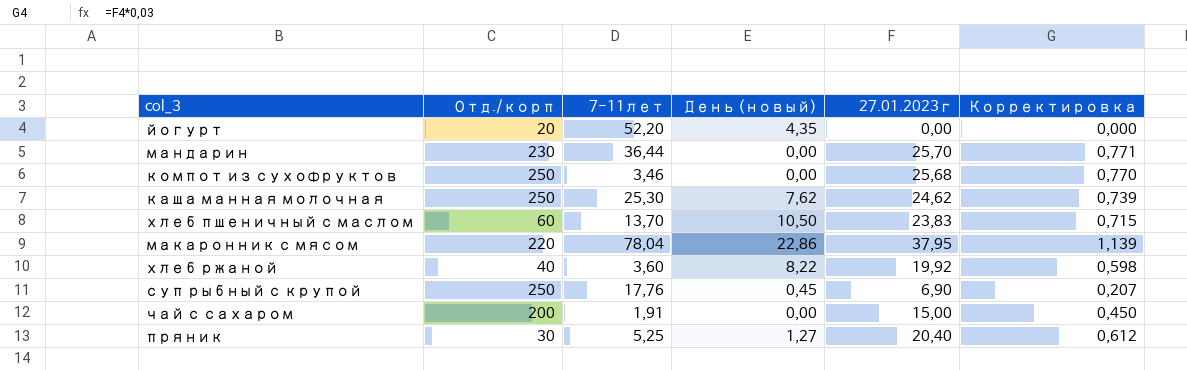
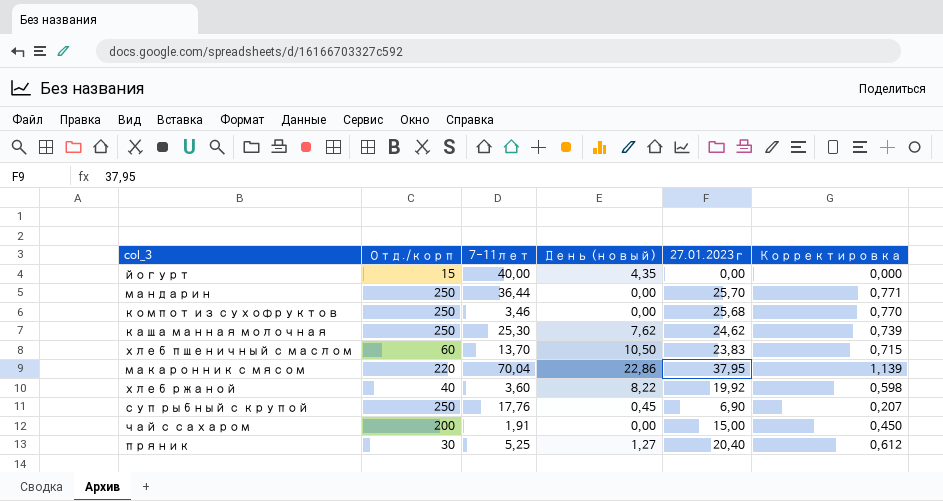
йогурт | Отд./корп: 20 -> 15
йогурт | 7-11лет: 52,20 -> 40,00
мандарин | Отд./корп: 230 -> 250
макаронник с мясом | 7-11лет: 78,04 -> 70,04

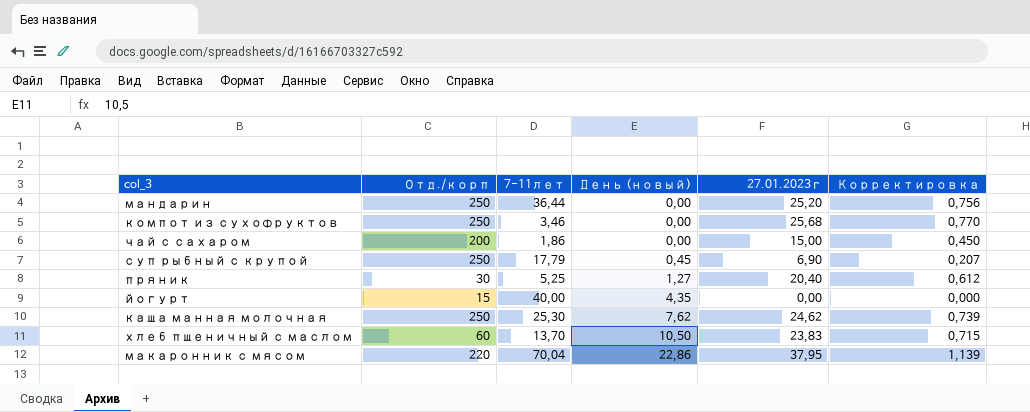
row order: none -> День (новый) ascending
row хлеб ржаной: 40 | 3,60 | 8,22 | 19,92 | 0,598 -> none
мандарин | 27.01.2023г: 25,70 -> 25,20
мандарин | Корректировка: 0,771 -> 0,756
чай с сахаром | 7-11лет: 1,91 -> 1,86
суп рыбный с крупой | 7-11лет: 17,76 -> 17,79

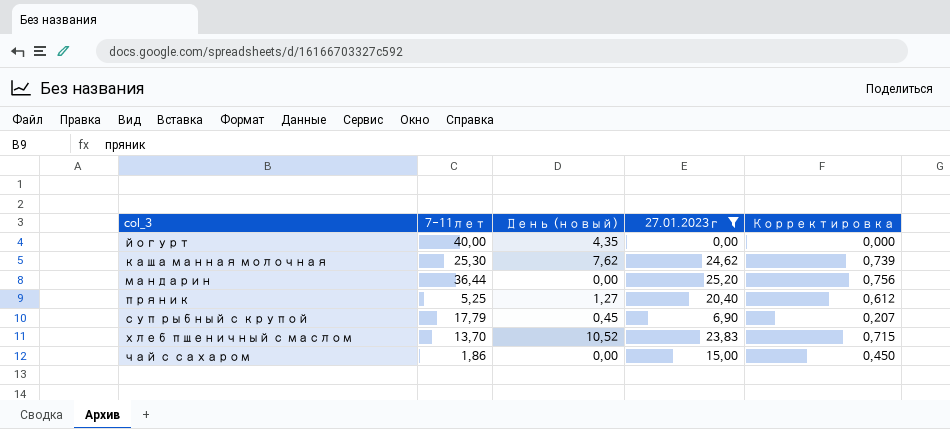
filter: none -> 27.01.2023г <= 25,20
row order: День (новый) ascending -> col_3 ascending
column Отд./корп | position: 2 -> none
хлеб пшеничный с маслом | День (новый): 10,50 -> 10,52

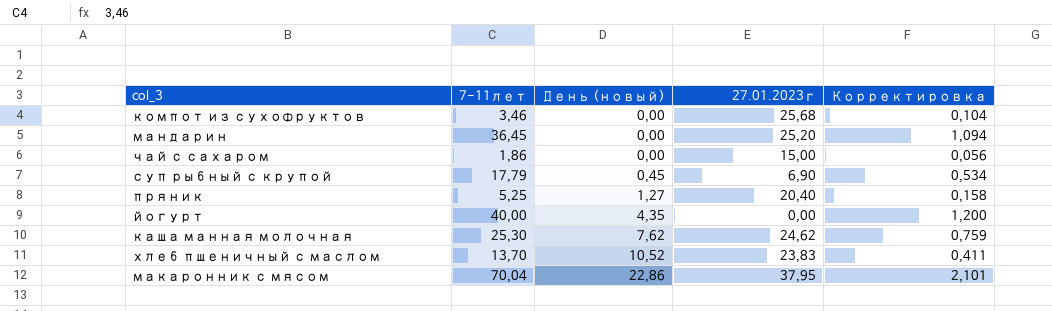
filter: 27.01.2023г <= 25,20 -> none
row order: col_3 ascending -> День (новый) ascending
column Корректировка | formula: [27.01.2023г] * 0,03 -> [7-11лет] * 0,03
мандарин | 7-11лет: 36,44 -> 36,45

